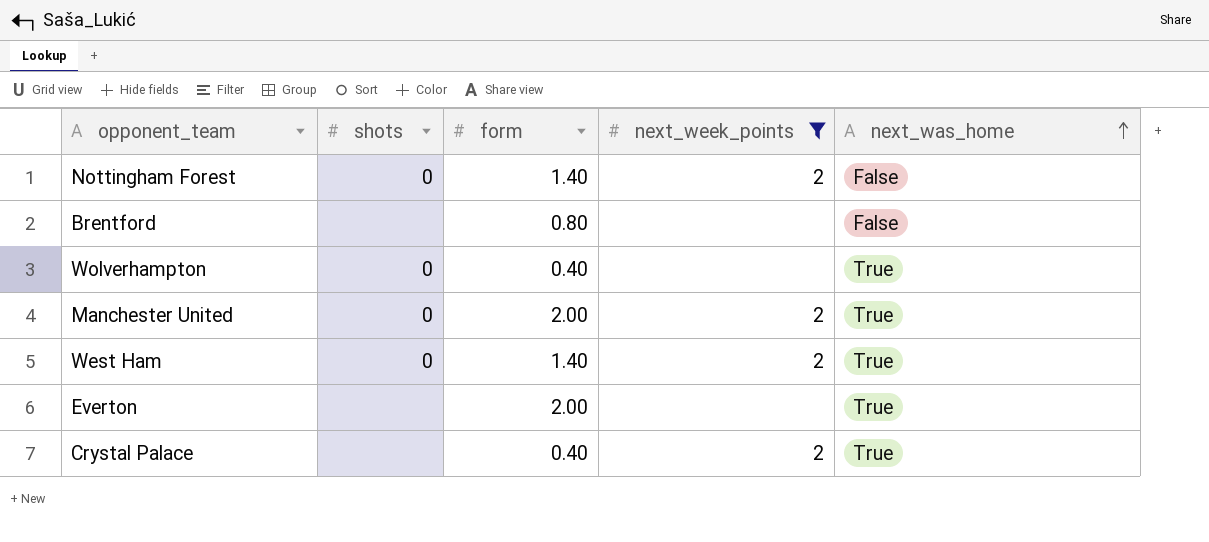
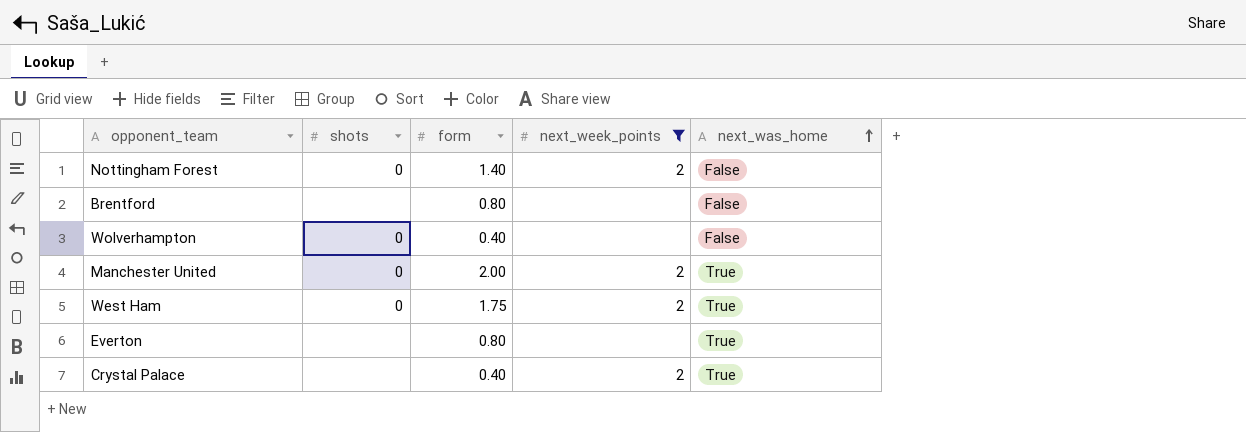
Wolverhampton | next_was_home: True -> False
West Ham | form: 1.40 -> 1.75
Everton | form: 2.00 -> 0.80

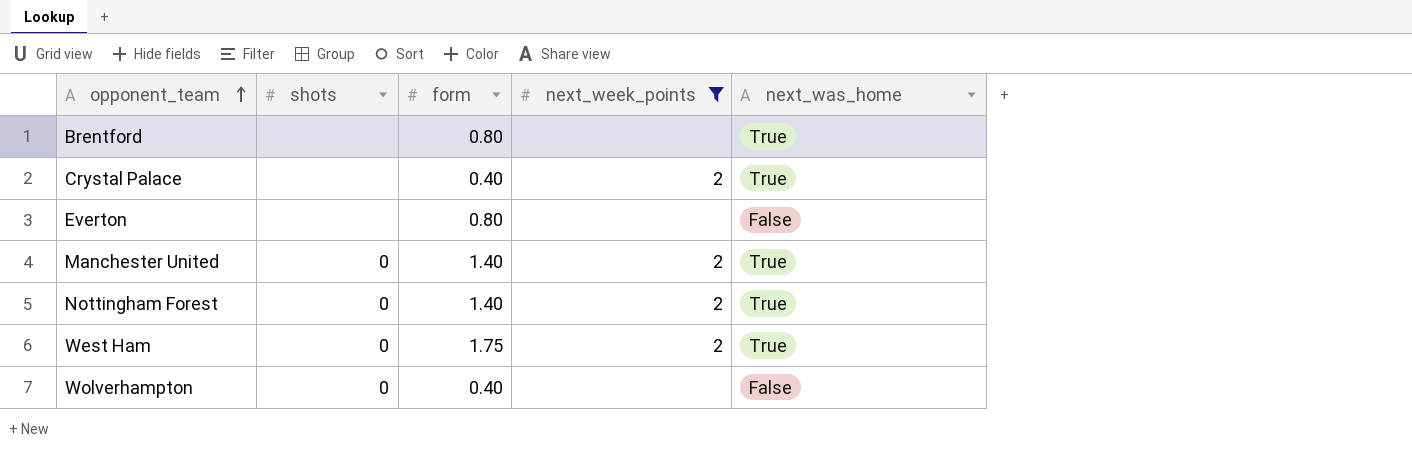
row order: next_was_home ascending -> opponent_team ascending
Brentford | next_was_home: False -> True
Everton | next_was_home: True -> False
Manchester United | form: 2.00 -> 1.40
Nottingham Forest | next_was_home: False -> True

